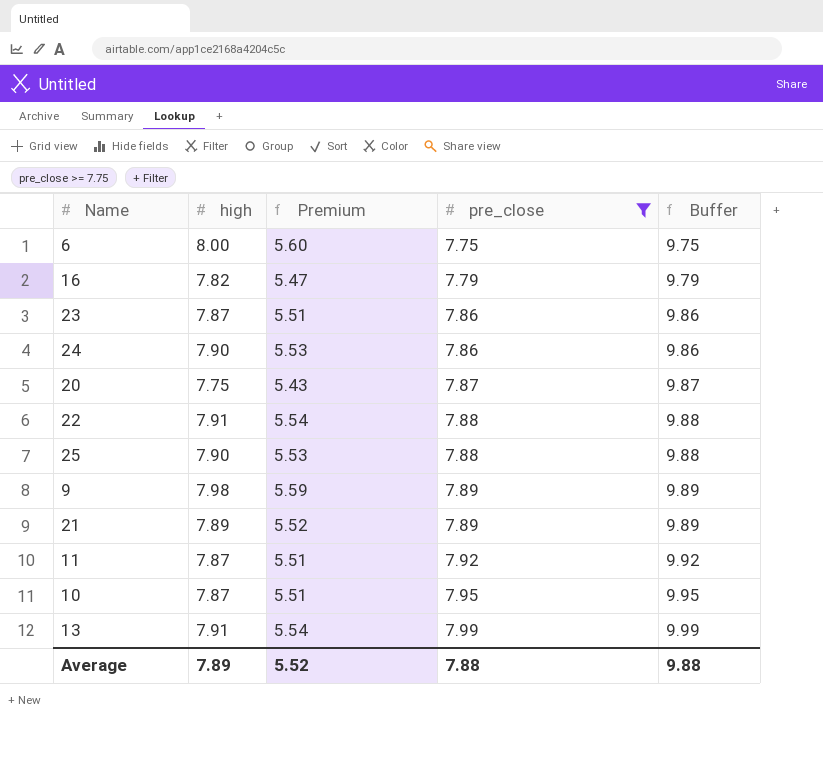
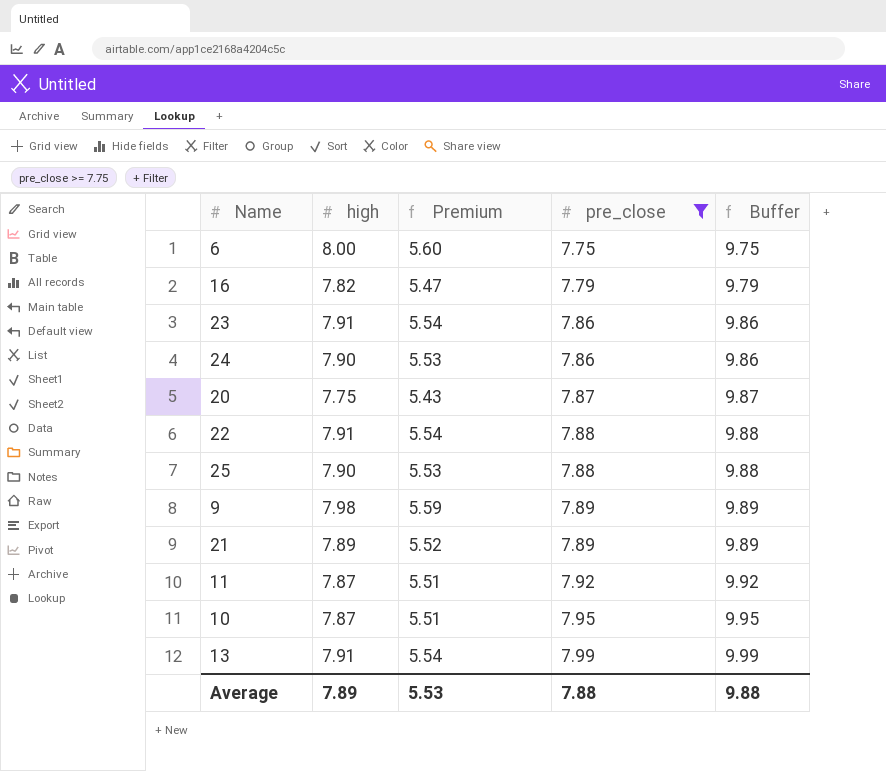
23 | high: 7.87 -> 7.91
23 | Premium: 5.51 -> 5.54
Average | Premium: 5.52 -> 5.53

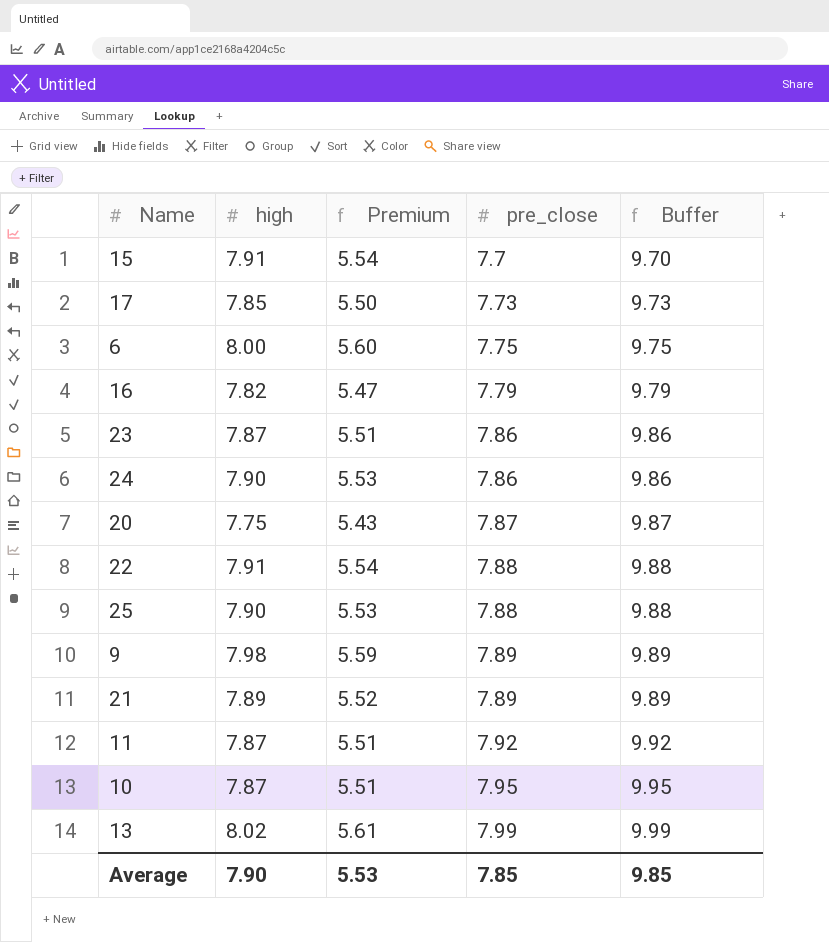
filter: pre_close >= 7.75 -> none
23 | high: 7.91 -> 7.87
23 | Premium: 5.54 -> 5.51
13 | high: 7.91 -> 8.02
13 | Premium: 5.54 -> 5.61
Average | high: 7.89 -> 7.90
Average | pre_close: 7.88 -> 7.85
Average | Buffer: 9.88 -> 9.85

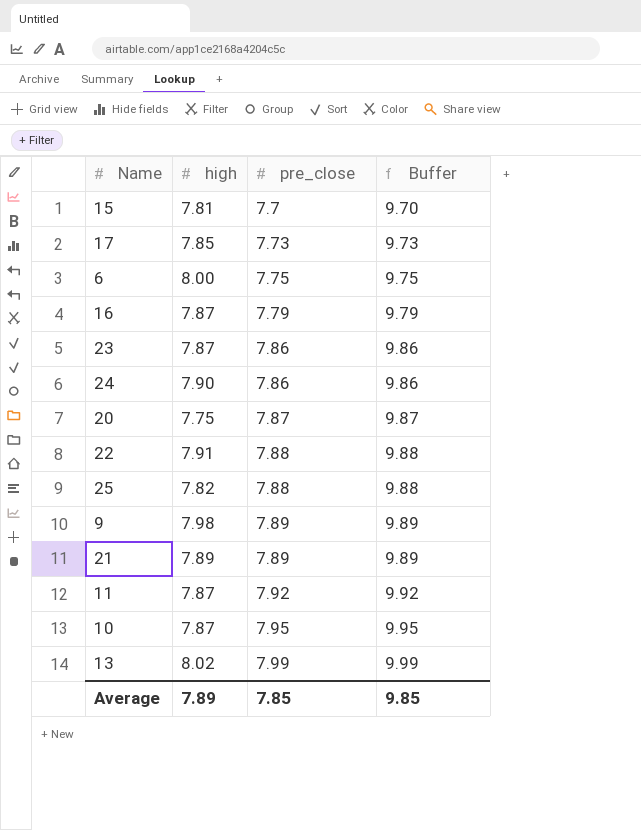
column Premium | formula: [high] * 0.7 -> none
15 | high: 7.91 -> 7.81
16 | high: 7.82 -> 7.87
25 | high: 7.90 -> 7.82
Average | high: 7.90 -> 7.89

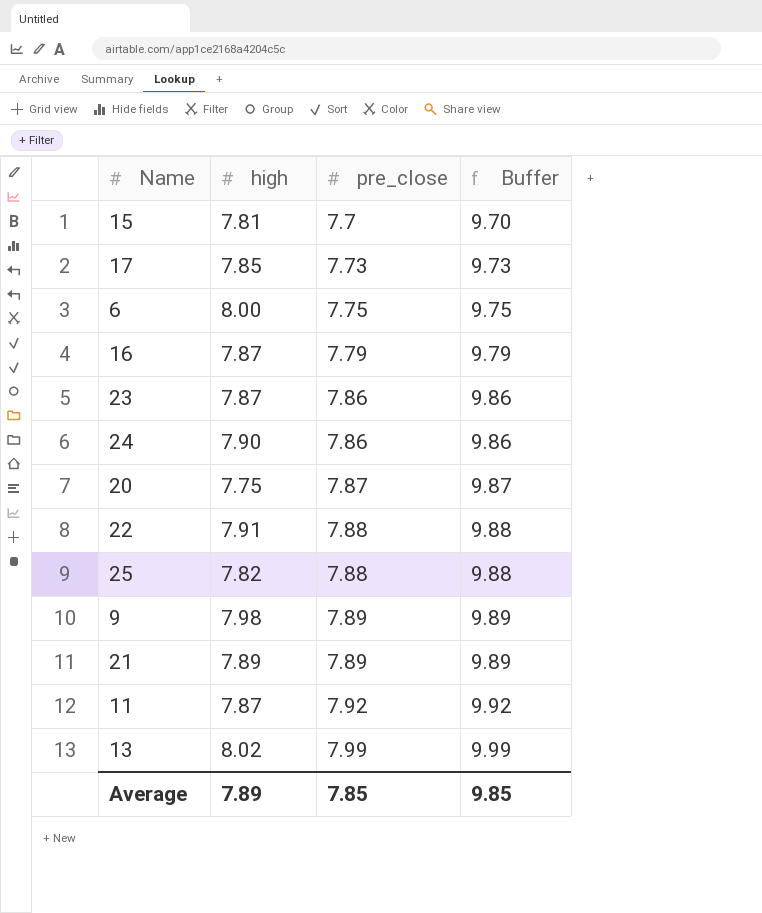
row 10: 7.87 | 7.95 | 9.95 -> none

